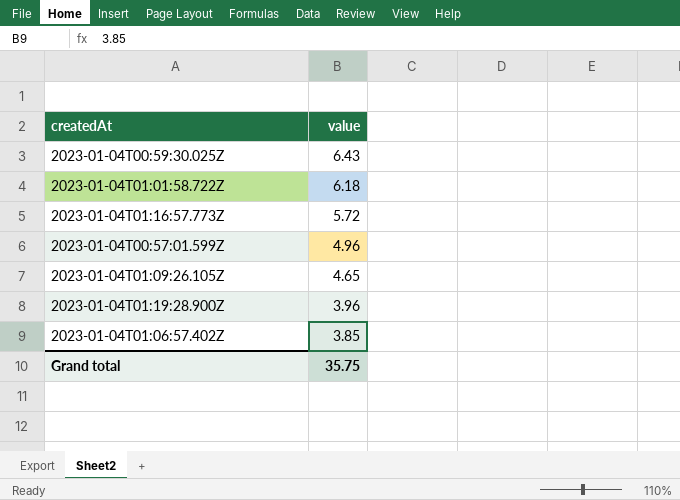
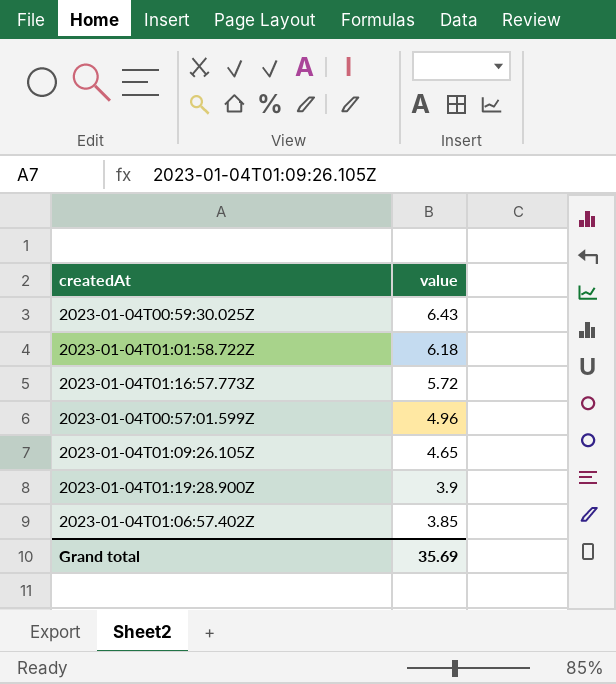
2023-01-04T01:19:28.900Z | value: 3.96 -> 3.9
Grand total | value: 35.75 -> 35.69

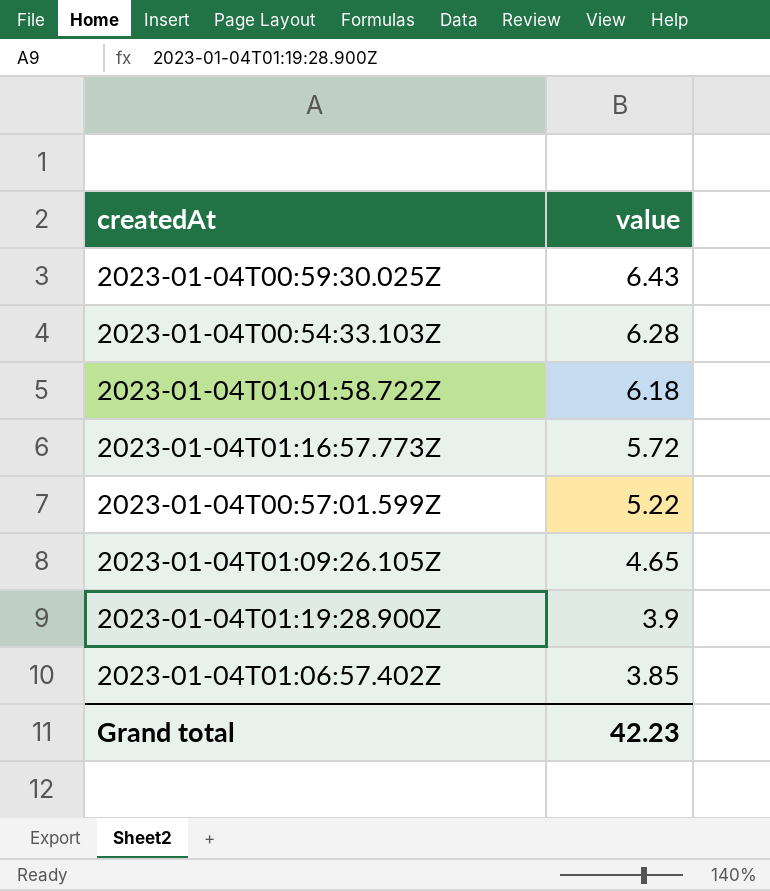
row 2023-01-04T00:54:33.103Z: none -> 6.28
2023-01-04T00:57:01.599Z | value: 4.96 -> 5.22
Grand total | value: 35.69 -> 42.23

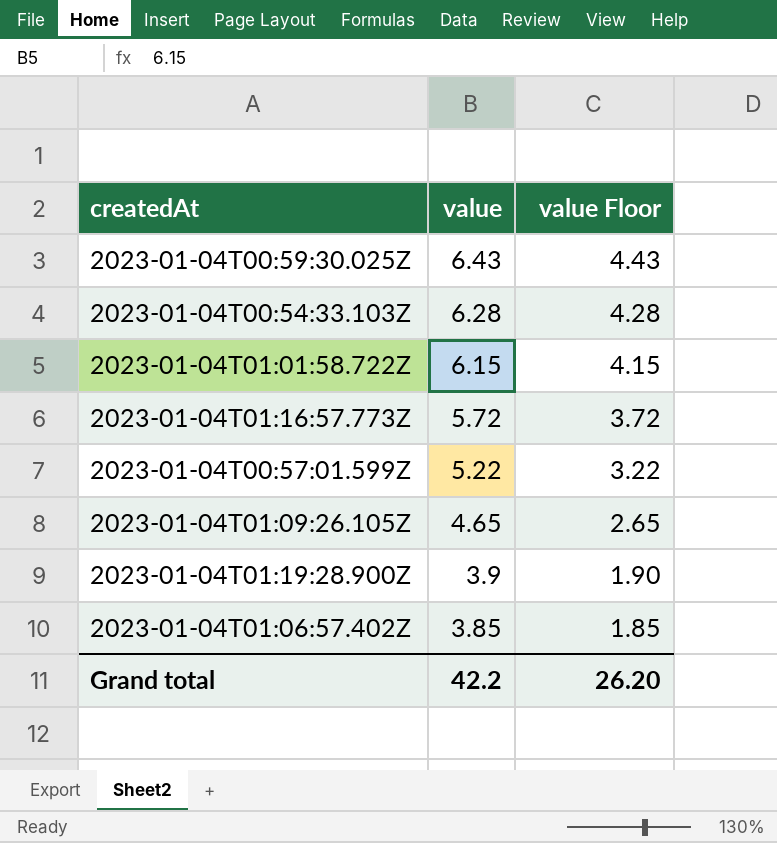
column value Floor | formula: none -> [value] - 2
2023-01-04T01:01:58.722Z | value: 6.18 -> 6.15
Grand total | value: 42.23 -> 42.2

